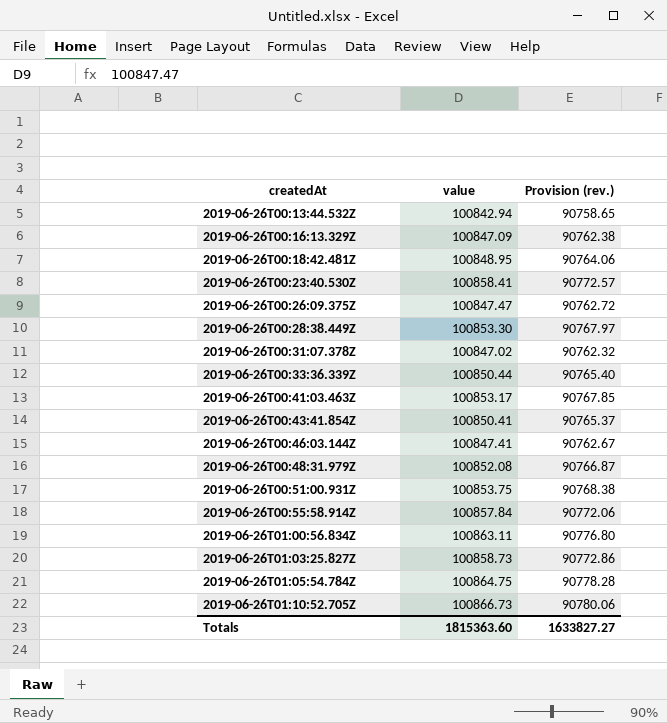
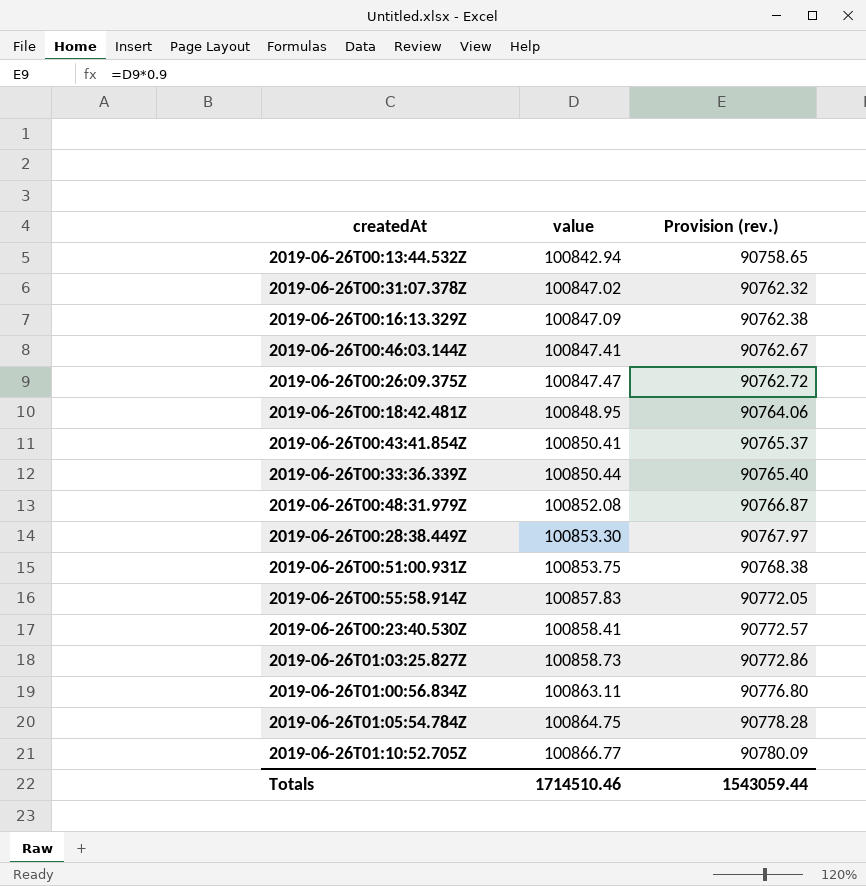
row order: createdAt ascending -> value ascending
row 2019-06-26T00:41:03.463Z: 100853.17 | 90767.85 -> none
2019-06-26T00:55:58.914Z | value: 100857.84 -> 100857.83
2019-06-26T00:55:58.914Z | Provision (rev.): 90772.06 -> 90772.05
2019-06-26T01:10:52.705Z | value: 100866.73 -> 100866.77
2019-06-26T01:10:52.705Z | Provision (rev.): 90780.06 -> 90780.09
Totals | value: 1815363.60 -> 1714510.46
Totals | Provision (rev.): 1633827.27 -> 1543059.44

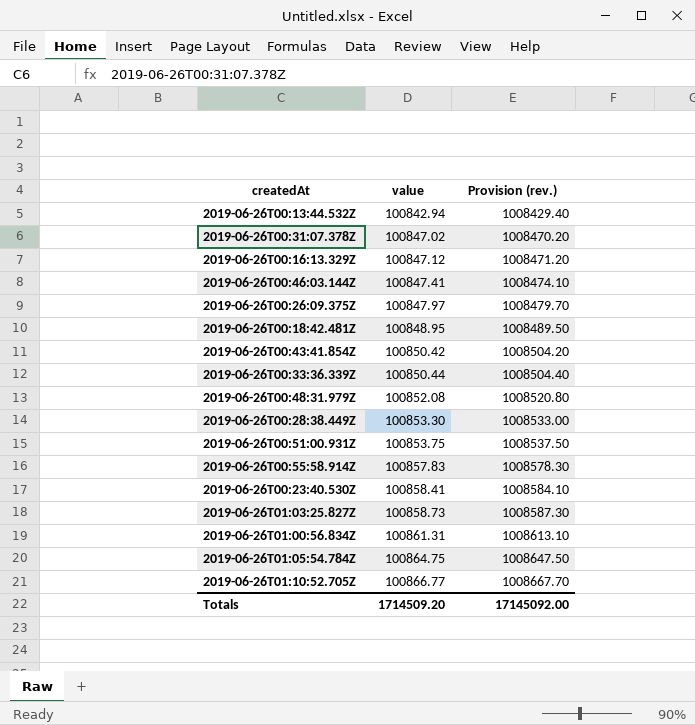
column Provision (rev.) | formula: [value] * 0.9 -> [value] * 10
2019-06-26T00:16:13.329Z | value: 100847.09 -> 100847.12
2019-06-26T00:26:09.375Z | value: 100847.47 -> 100847.97
2019-06-26T00:43:41.854Z | value: 100850.41 -> 100850.42
2019-06-26T01:00:56.834Z | value: 100863.11 -> 100861.31
Totals | value: 1714510.46 -> 1714509.20
Totals | Provision (rev.): 1543059.44 -> 17145092.00

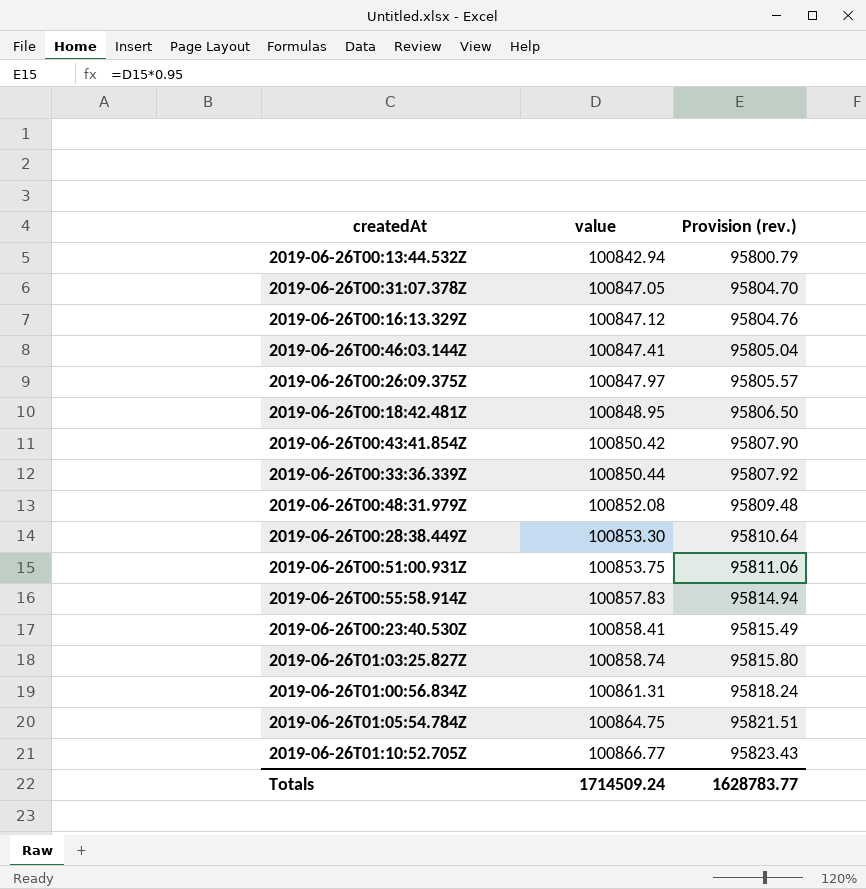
column Provision (rev.) | formula: [value] * 10 -> [value] * 0.95
2019-06-26T00:31:07.378Z | value: 100847.02 -> 100847.05
2019-06-26T01:03:25.827Z | value: 100858.73 -> 100858.74
Totals | value: 1714509.20 -> 1714509.24
Totals | Provision (rev.): 17145092.00 -> 1628783.77

